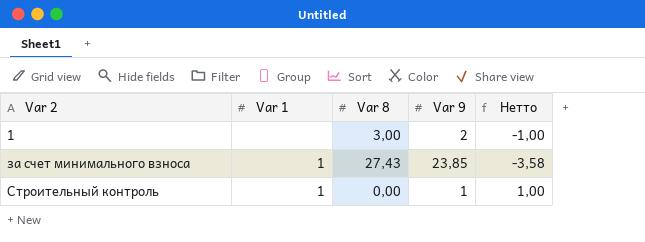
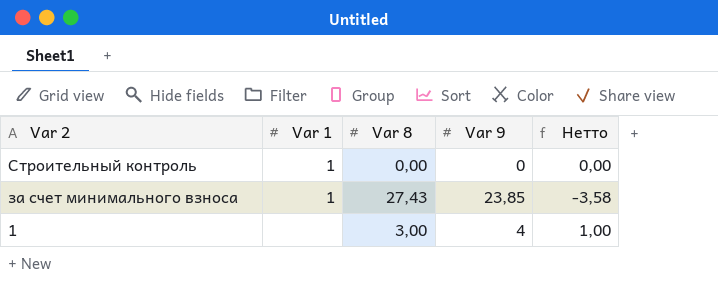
row order: Var 2 ascending -> Var 2 descending
Строительный контроль | Var 9: 1 -> 0
Строительный контроль | Нетто: 1,00 -> 0,00
1 | Var 9: 2 -> 4
1 | Нетто: -1,00 -> 1,00

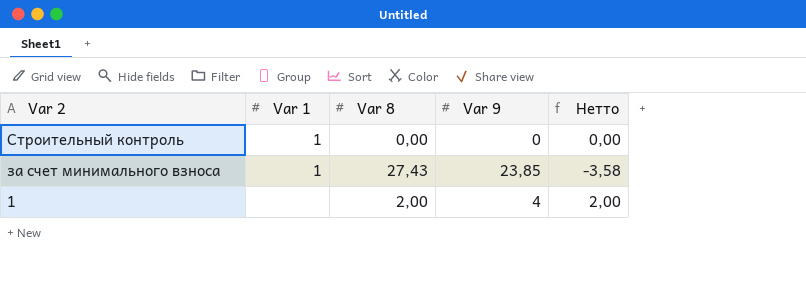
1 | Var 8: 3,00 -> 2,00
1 | Нетто: 1,00 -> 2,00

